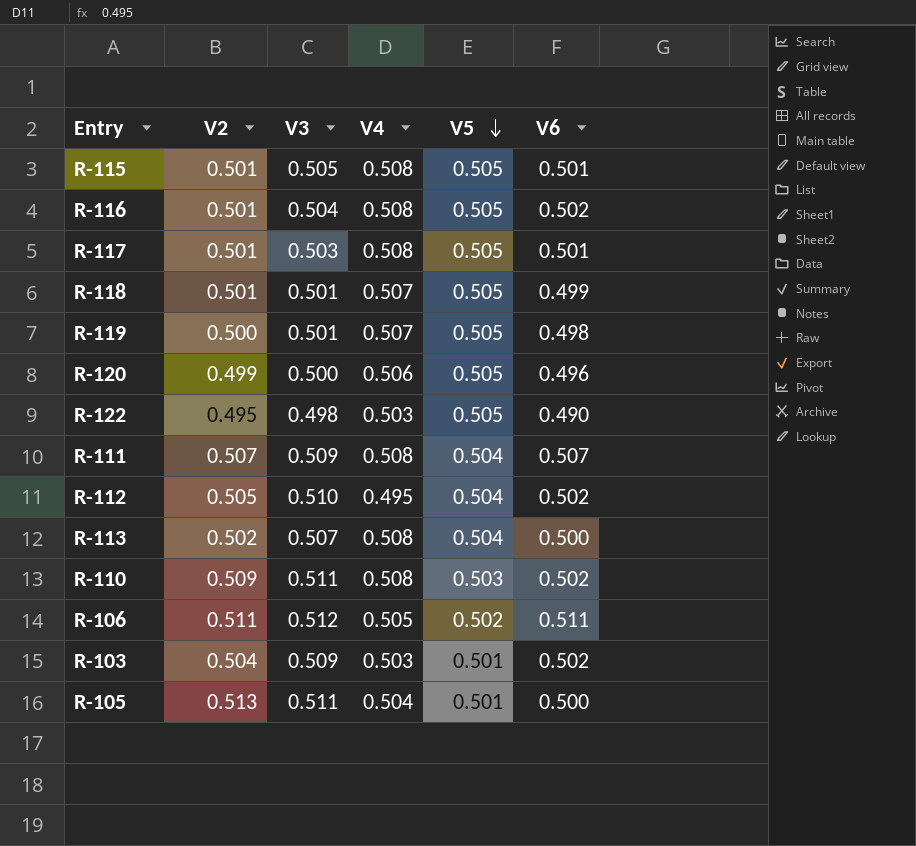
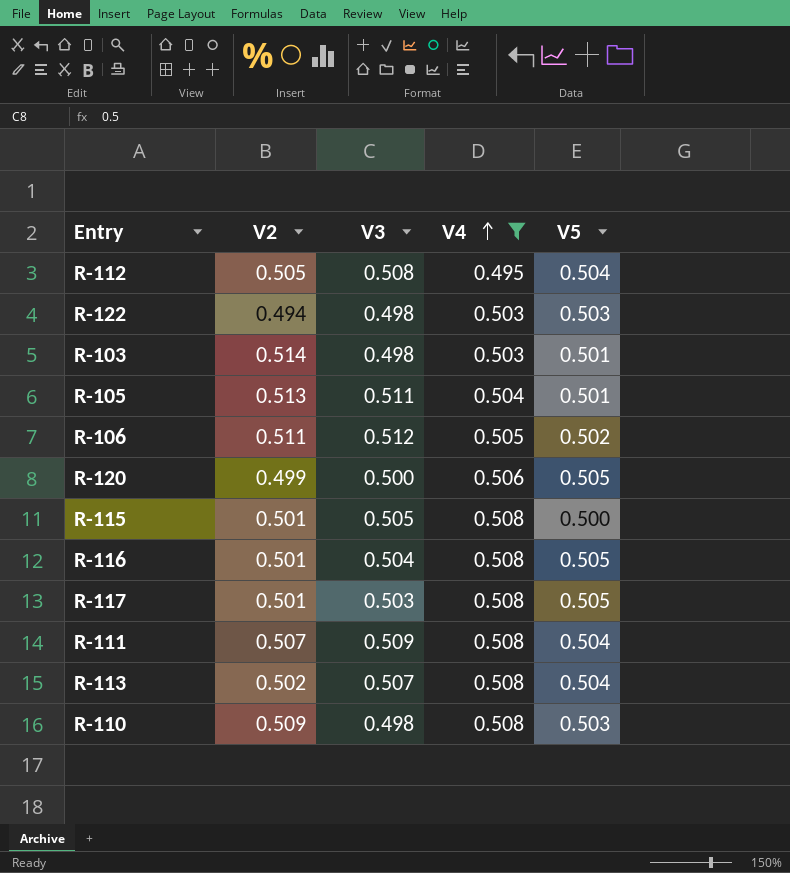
filter: none -> V4 != 0.507
row order: V5 descending -> V4 ascending
column V6 | position: 6 -> none
R-112 | V3: 0.510 -> 0.508
R-122 | V2: 0.495 -> 0.494
R-122 | V5: 0.505 -> 0.503
R-103 | V2: 0.504 -> 0.514
R-103 | V3: 0.509 -> 0.498
R-115 | V5: 0.505 -> 0.500
R-110 | V3: 0.511 -> 0.498

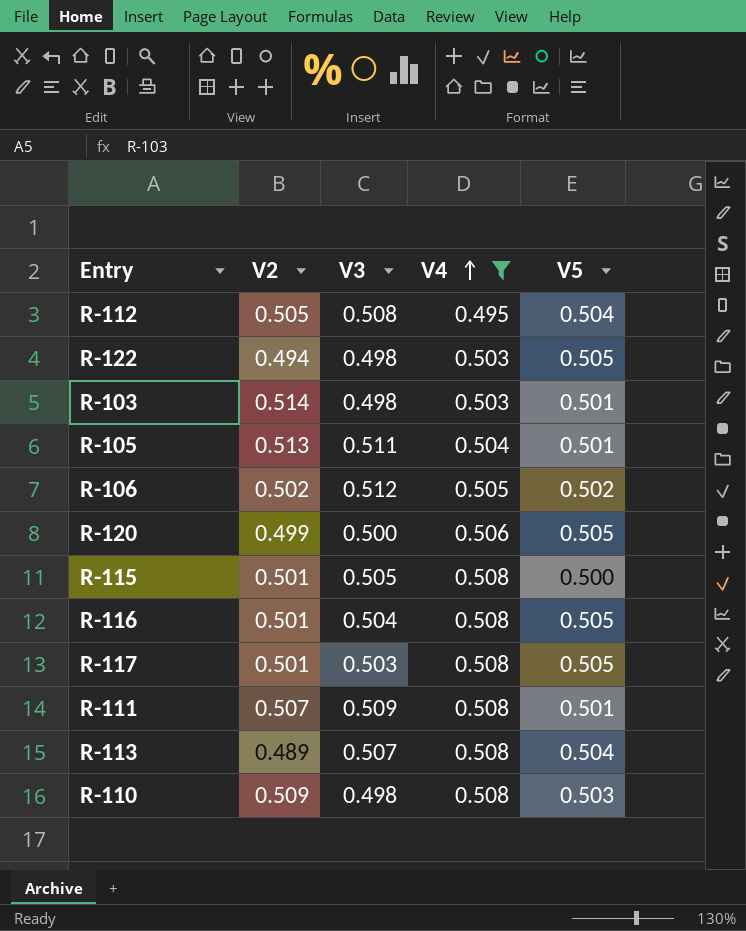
R-122 | V5: 0.503 -> 0.505
R-106 | V2: 0.511 -> 0.502
R-111 | V5: 0.504 -> 0.501
R-113 | V2: 0.502 -> 0.489

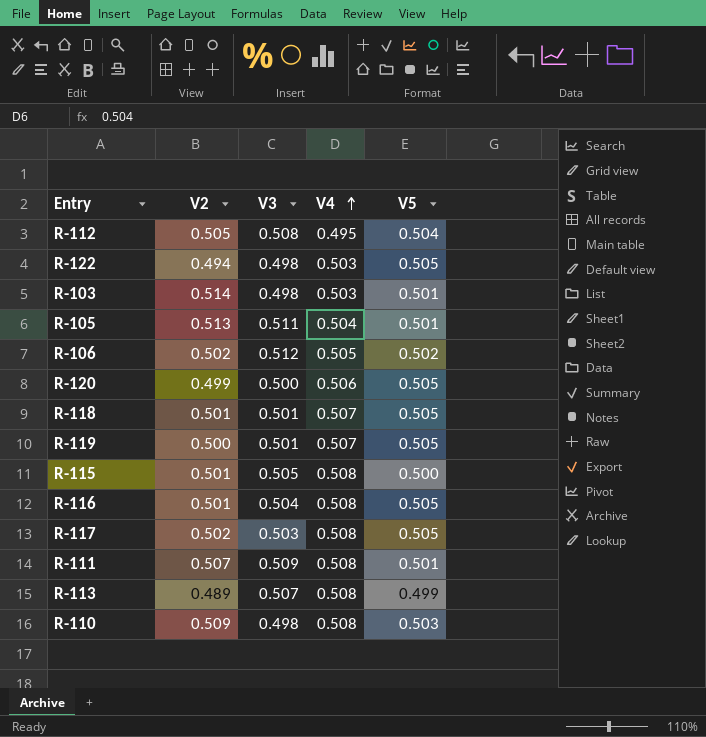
filter: V4 != 0.507 -> none
R-117 | V2: 0.501 -> 0.502
R-113 | V5: 0.504 -> 0.499

